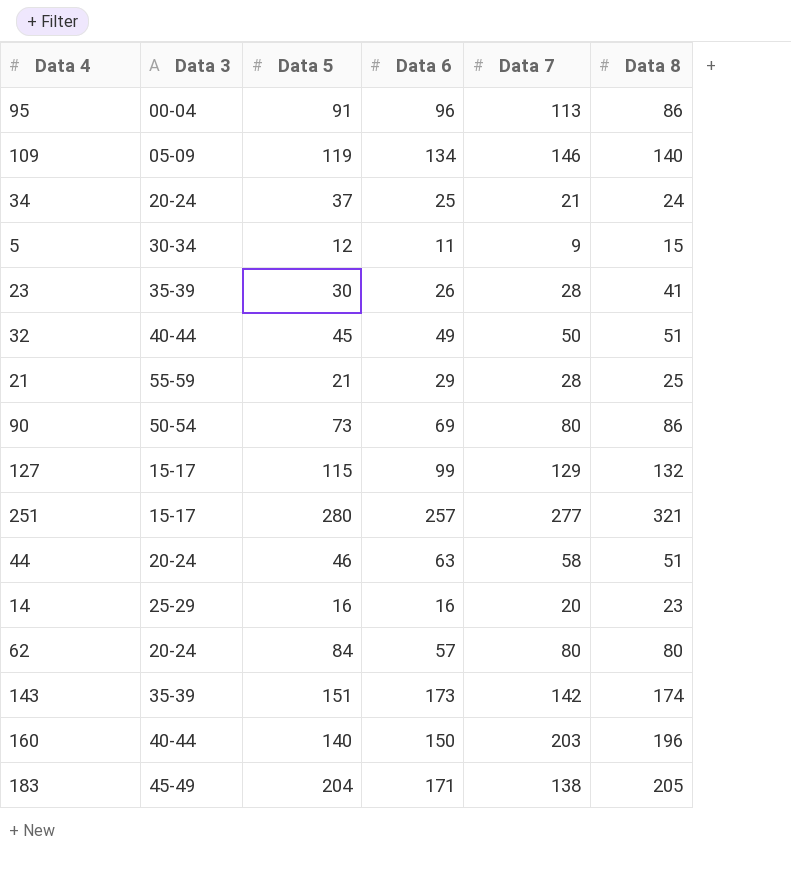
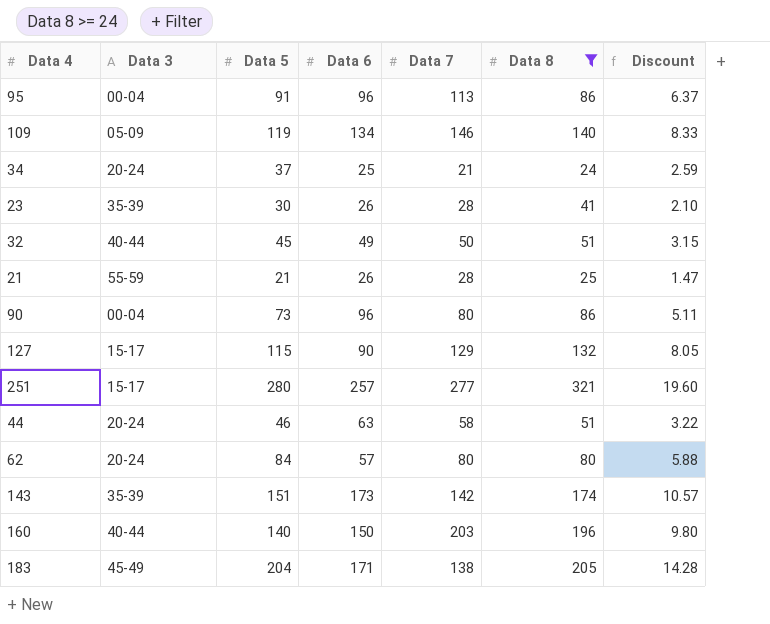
filter: none -> Data 8 >= 24
column Discount | formula: none -> [Data 5] * 0.07
21 | Data 6: 29 -> 26
90 | Data 3: 50-54 -> 00-04
90 | Data 6: 69 -> 96
127 | Data 6: 99 -> 90

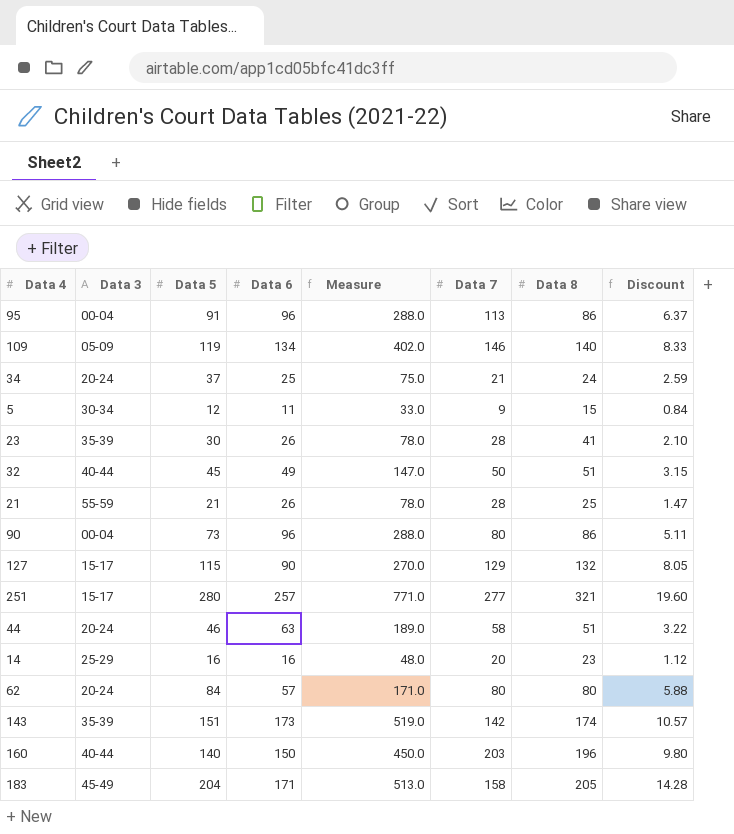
filter: Data 8 >= 24 -> none
column Measure | formula: none -> [Data 6] * 3
183 | Data 7: 138 -> 158

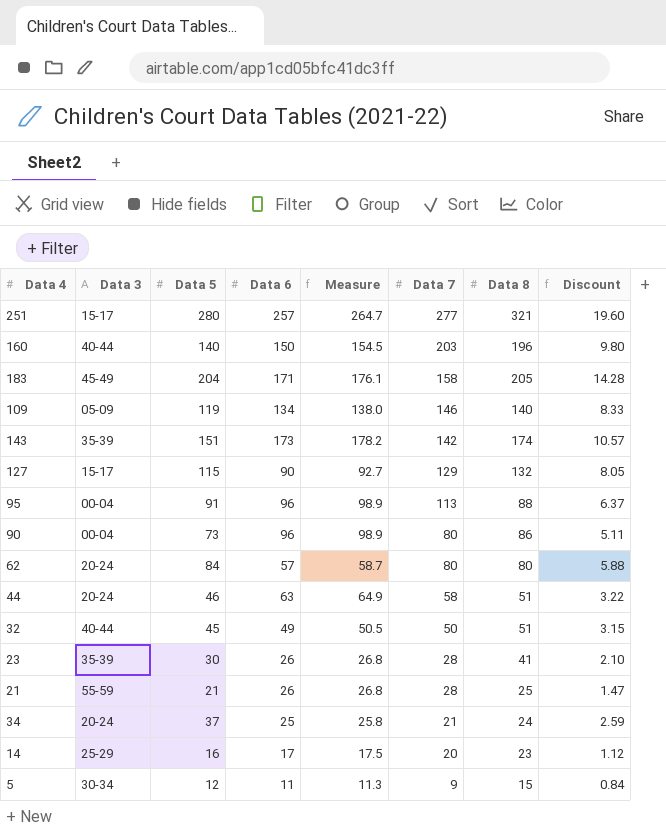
row order: none -> Data 7 descending
column Measure | formula: [Data 6] * 3 -> [Data 6] * 1.03
95 | Data 8: 86 -> 88
14 | Data 6: 16 -> 17

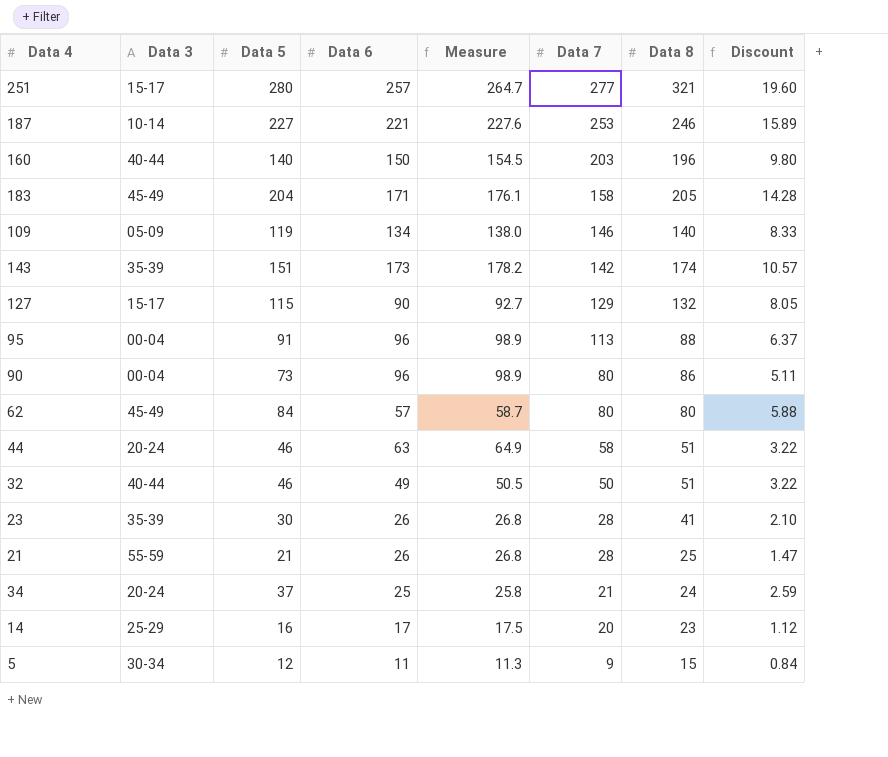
row 187: none -> 10-14 | 227 | 221 | 227.6 | 253 | 246 | 15.89
62 | Data 3: 20-24 -> 45-49
32 | Data 5: 45 -> 46
32 | Discount: 3.15 -> 3.22

